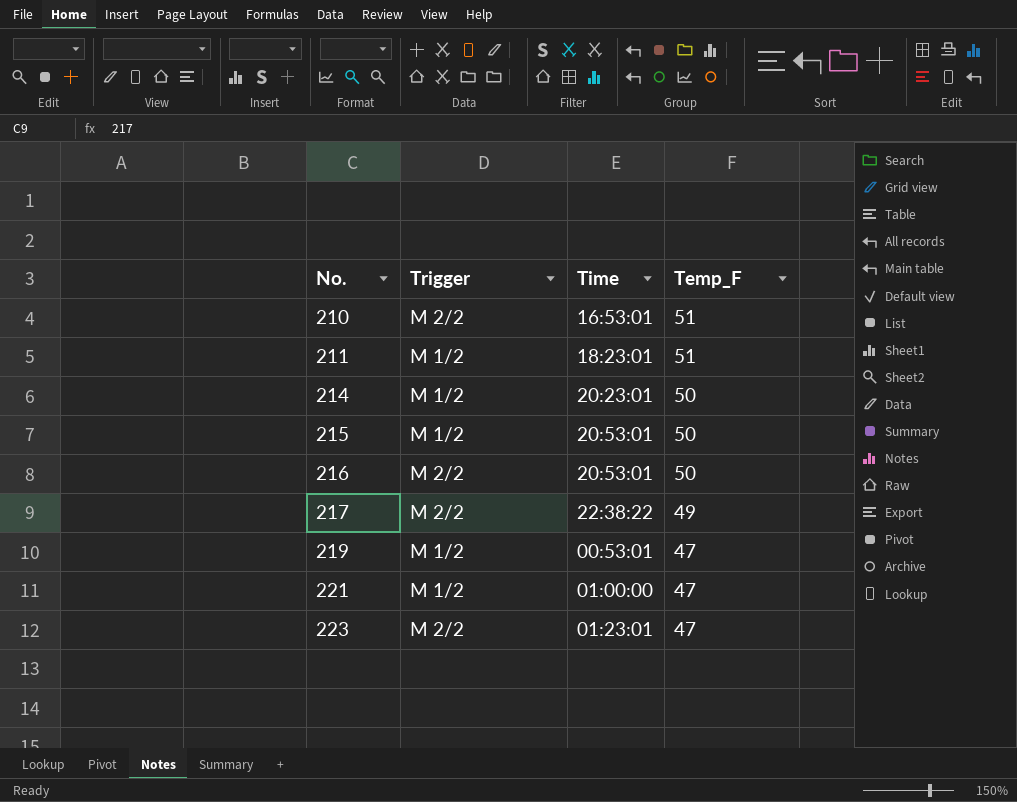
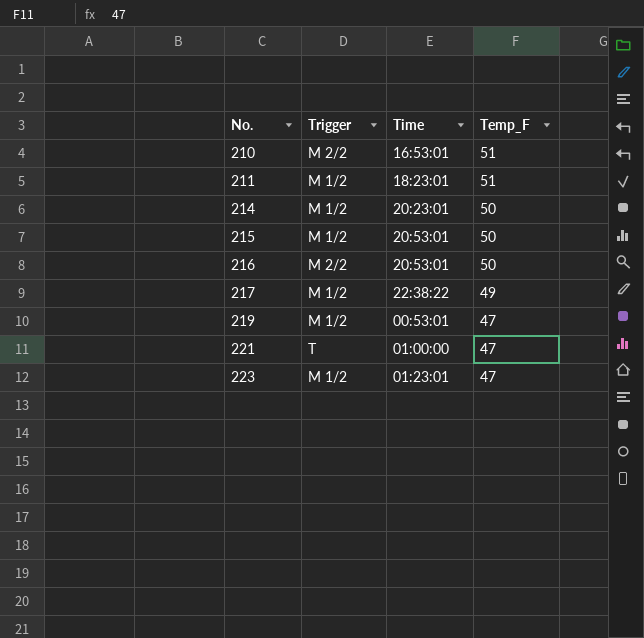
217 | Trigger: M 2/2 -> M 1/2
221 | Trigger: M 1/2 -> T
223 | Trigger: M 2/2 -> M 1/2

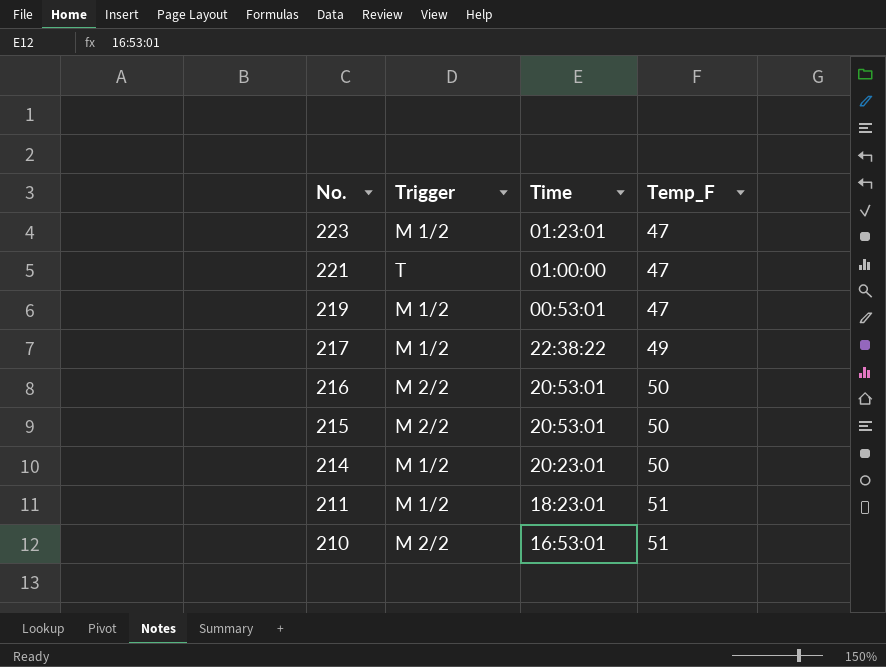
row order: No. ascending -> No. descending
215 | Trigger: M 1/2 -> M 2/2

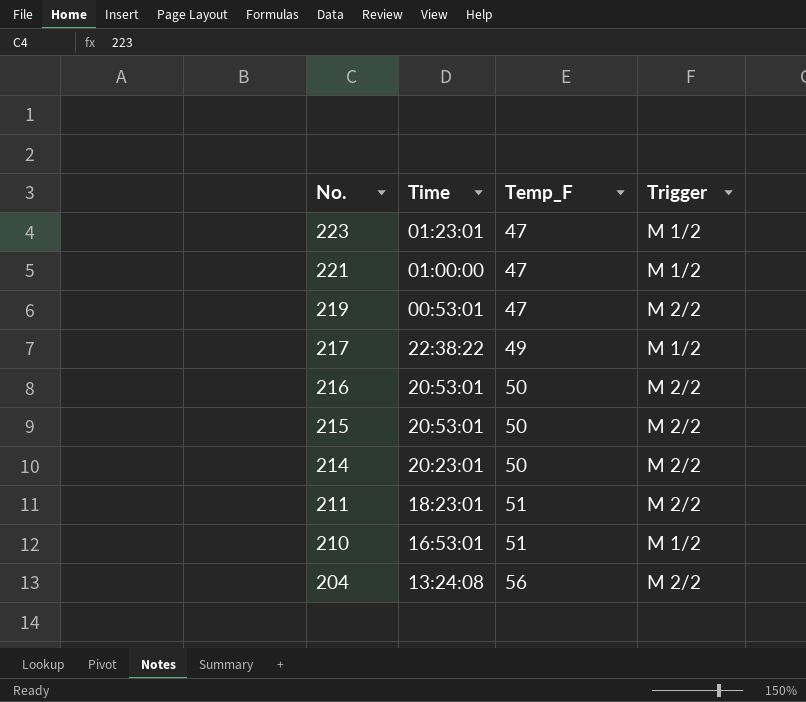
column Trigger | position: 2 -> 4
221 | Trigger: T -> M 1/2
219 | Trigger: M 1/2 -> M 2/2
214 | Trigger: M 1/2 -> M 2/2
211 | Trigger: M 1/2 -> M 2/2
210 | Trigger: M 2/2 -> M 1/2
row 204: none -> 13:24:08 | 56 | M 2/2

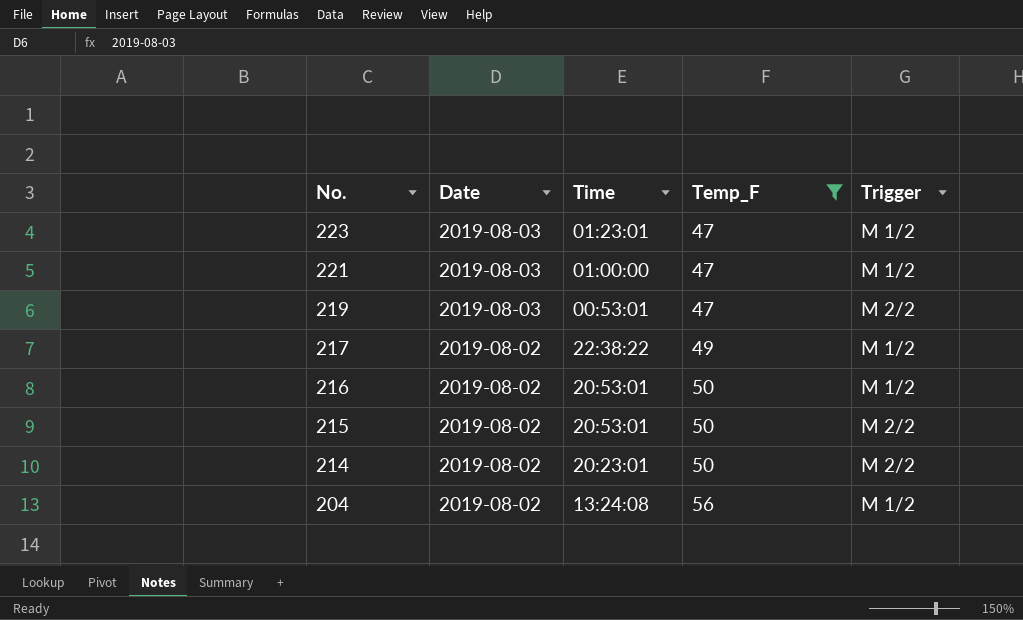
filter: none -> Temp_F != 51
column Date | position: none -> 2
216 | Trigger: M 2/2 -> M 1/2
204 | Trigger: M 2/2 -> M 1/2

